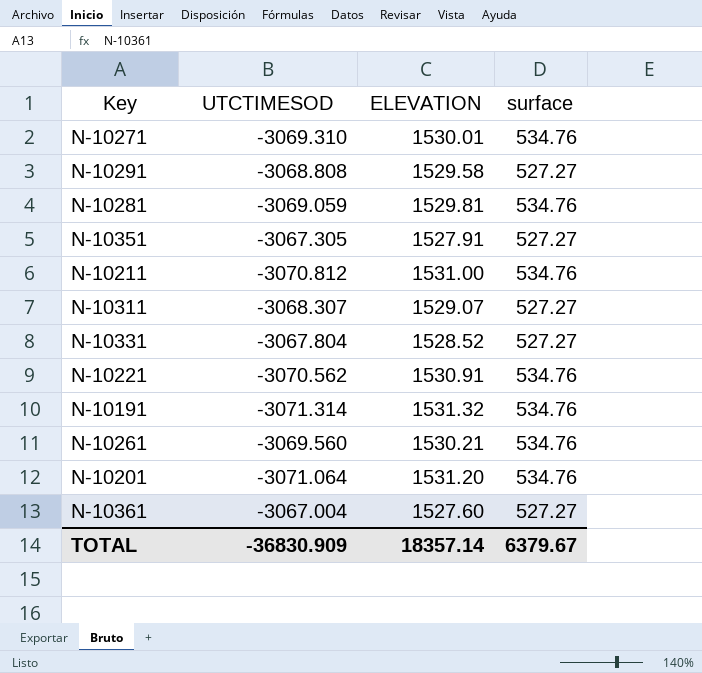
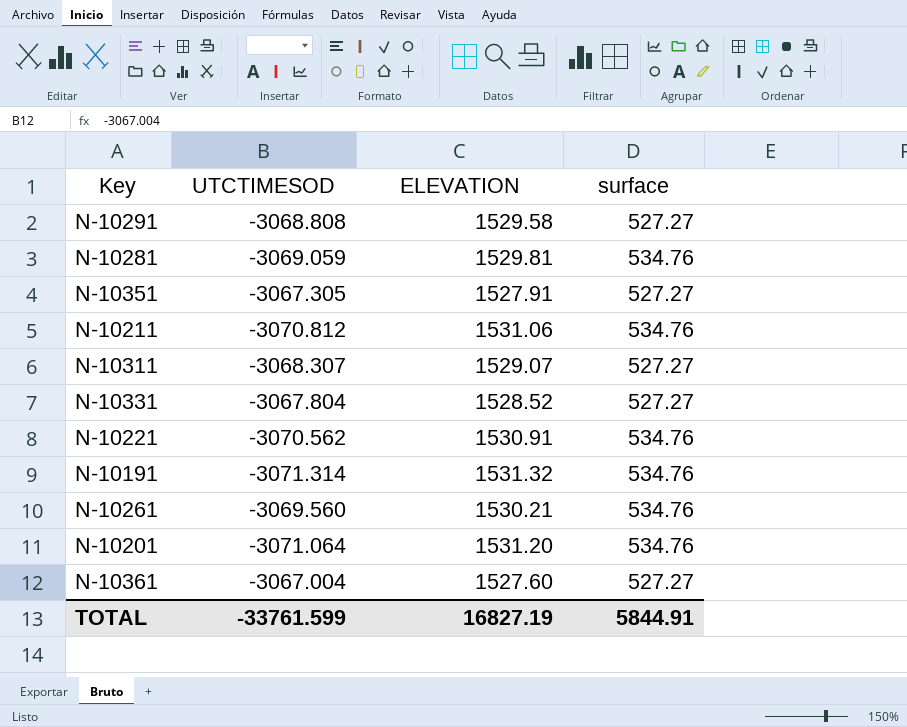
row N-10271: -3069.310 | 1530.01 | 534.76 -> none
N-10211 | ELEVATION: 1531.00 -> 1531.06
TOTAL | UTCTIMESOD: -36830.909 -> -33761.599
TOTAL | ELEVATION: 18357.14 -> 16827.19
TOTAL | surface: 6379.67 -> 5844.91

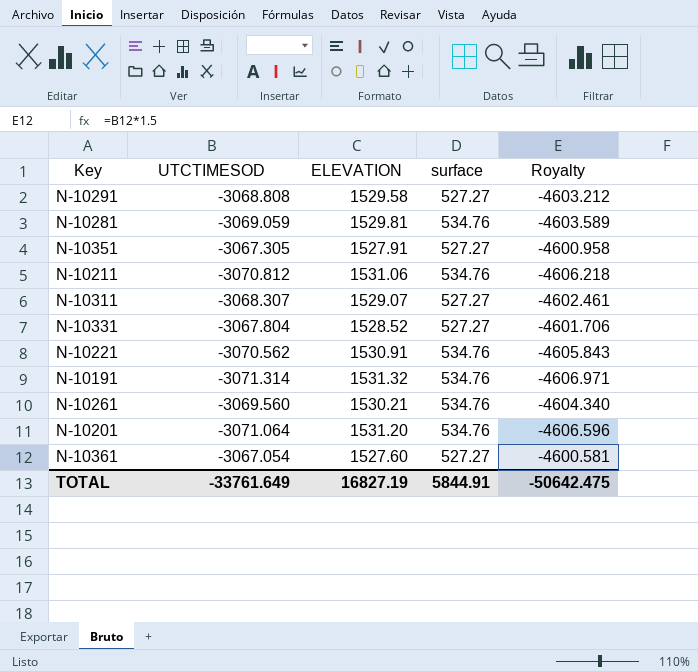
column Royalty | formula: none -> [UTCTIMESOD] * 1.5
N-10361 | UTCTIMESOD: -3067.004 -> -3067.054
TOTAL | UTCTIMESOD: -33761.599 -> -33761.649

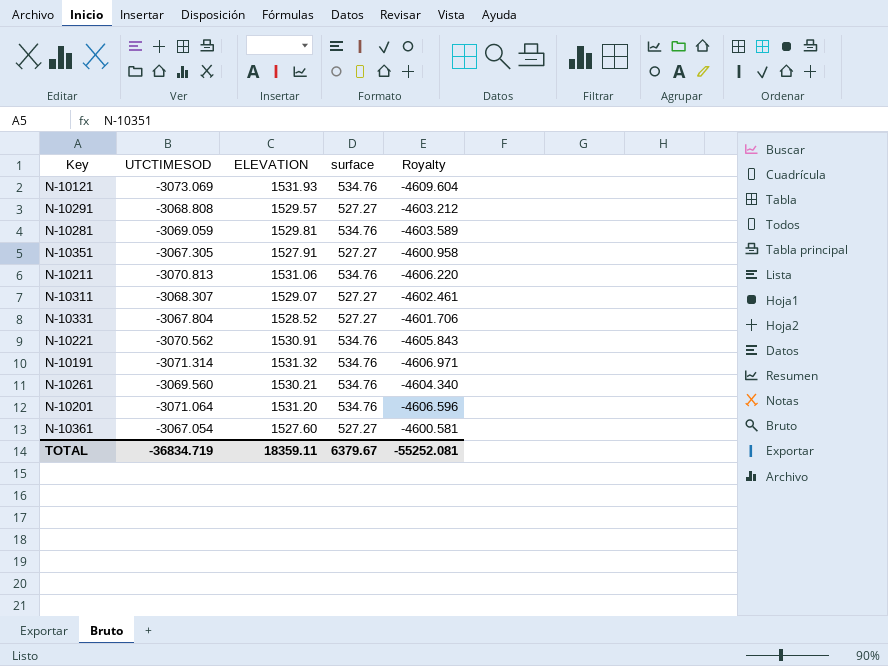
row N-10121: none -> -3073.069 | 1531.93 | 534.76 | -4609.604
N-10291 | ELEVATION: 1529.58 -> 1529.57
N-10211 | UTCTIMESOD: -3070.812 -> -3070.813
N-10211 | Royalty: -4606.218 -> -4606.220
TOTAL | UTCTIMESOD: -33761.649 -> -36834.719
TOTAL | ELEVATION: 16827.19 -> 18359.11
TOTAL | surface: 5844.91 -> 6379.67
TOTAL | Royalty: -50642.475 -> -55252.081

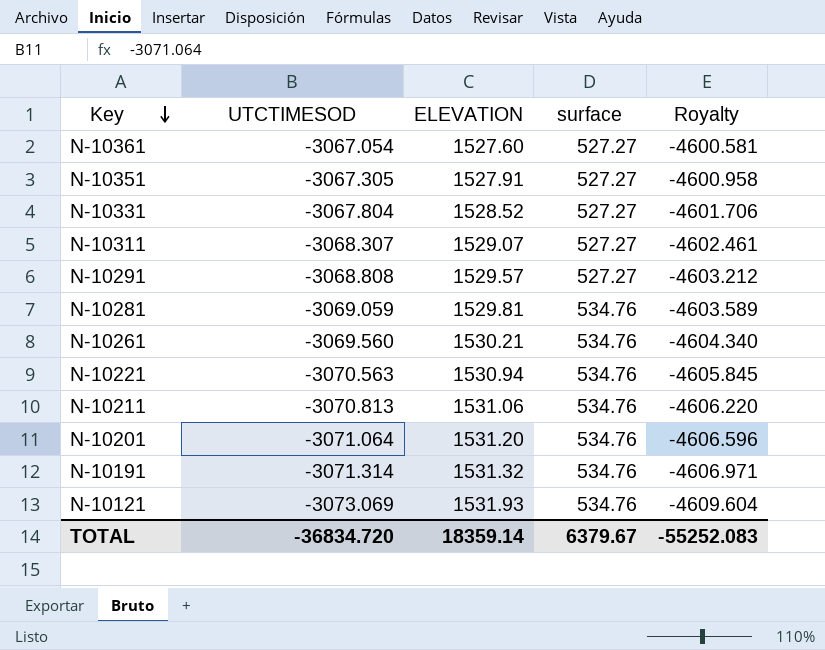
row order: none -> Key descending
N-10221 | UTCTIMESOD: -3070.562 -> -3070.563
N-10221 | ELEVATION: 1530.91 -> 1530.94
N-10221 | Royalty: -4605.843 -> -4605.845
TOTAL | UTCTIMESOD: -36834.719 -> -36834.720
TOTAL | ELEVATION: 18359.11 -> 18359.14
TOTAL | Royalty: -55252.081 -> -55252.083

